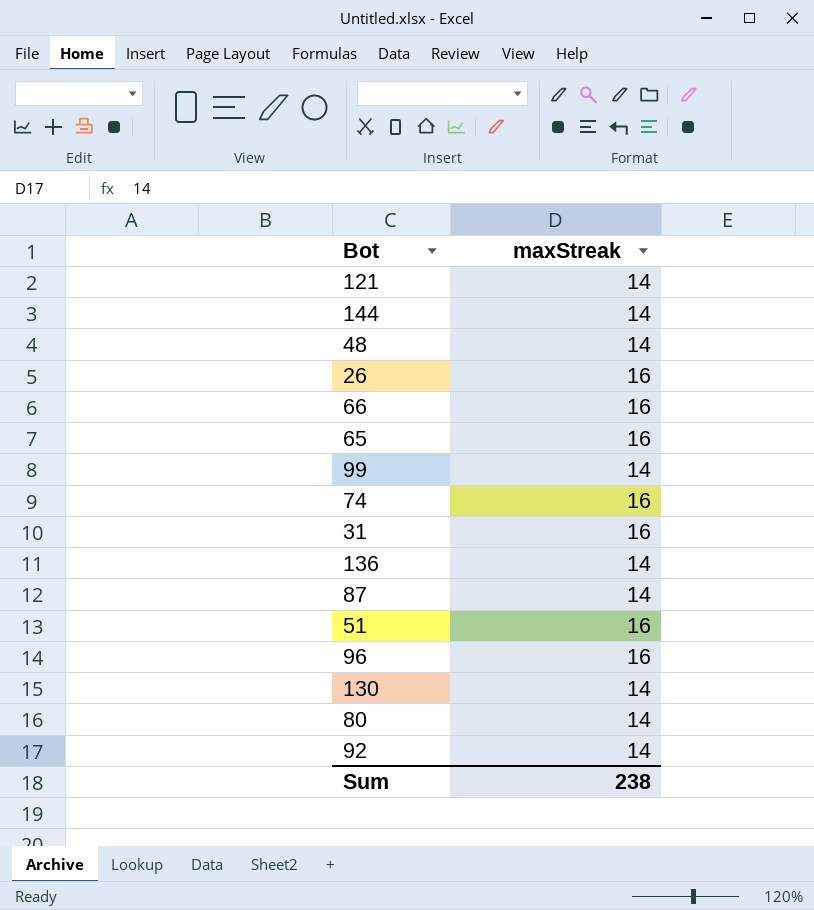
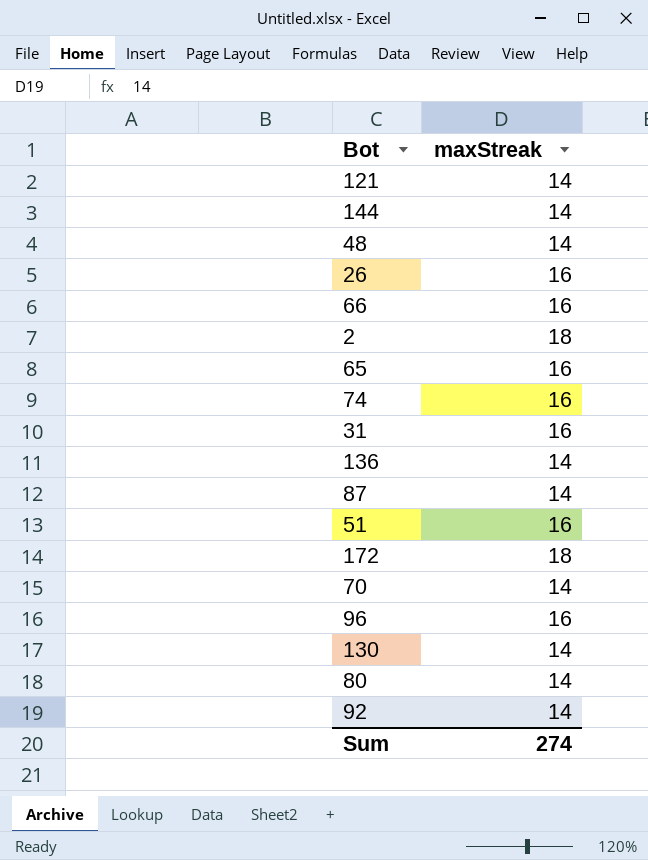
row 99: 14 -> none
row 2: none -> 18
row 172: none -> 18
row 70: none -> 14
Sum | maxStreak: 238 -> 274

